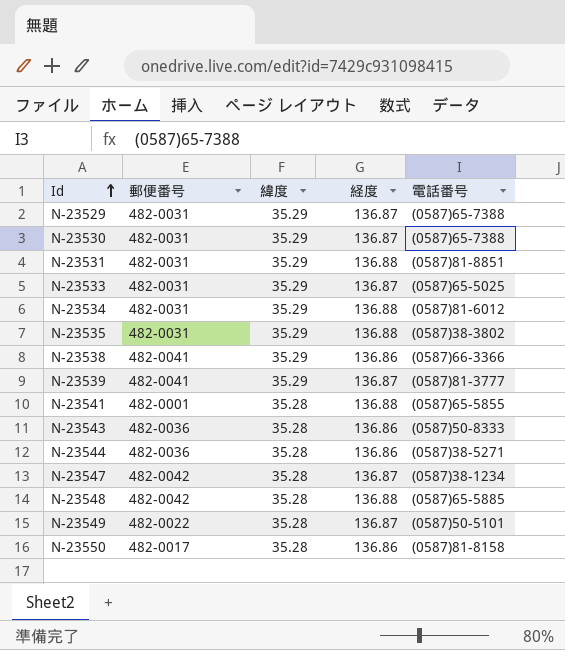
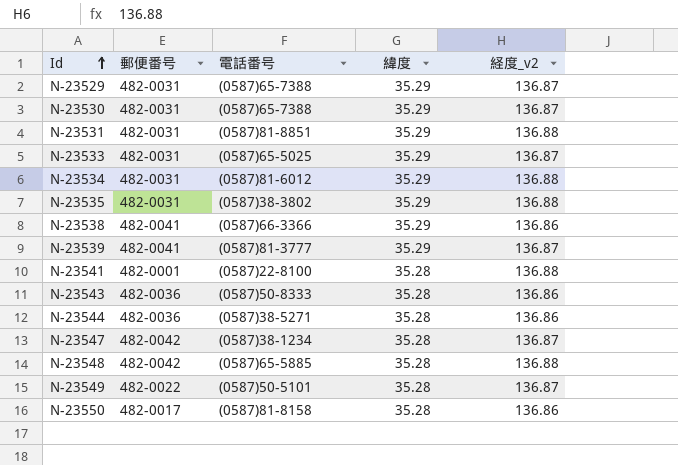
column 電話番号 | position: 5 -> 3
column name: 経度 -> 経度_v2
N-23541 | 電話番号: (0587)65-5855 -> (0587)22-8100

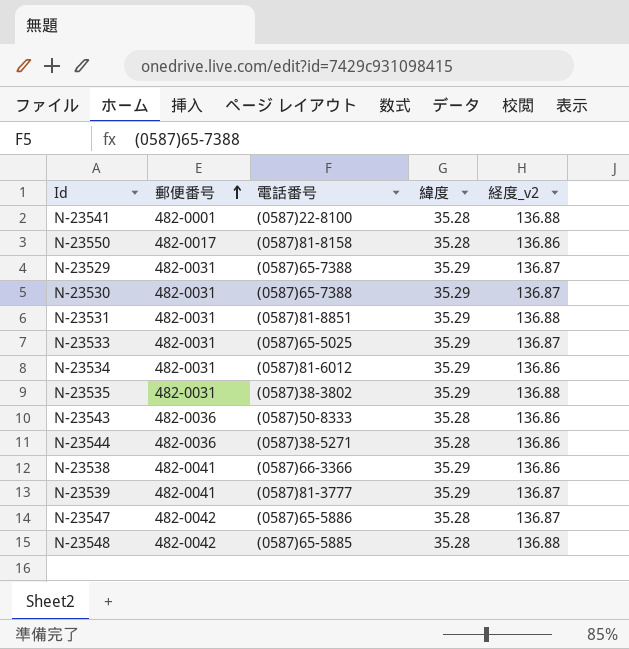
row order: Id ascending -> 郵便番号 ascending
row N-23549: 482-0022 | (0587)50-5101 | 35.28 | 136.87 -> none
N-23534 | 経度_v2: 136.88 -> 136.86
N-23547 | 電話番号: (0587)38-1234 -> (0587)65-5886

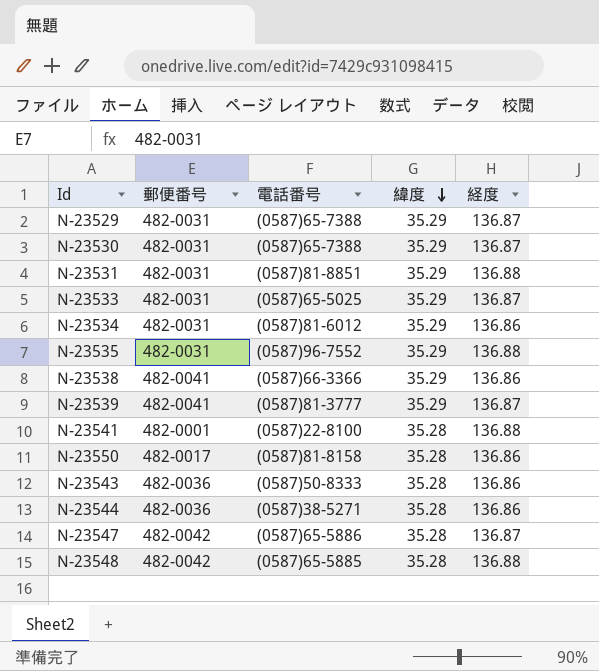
row order: 郵便番号 ascending -> 緯度 descending
column name: 経度_v2 -> 経度
N-23535 | 電話番号: (0587)38-3802 -> (0587)96-7552

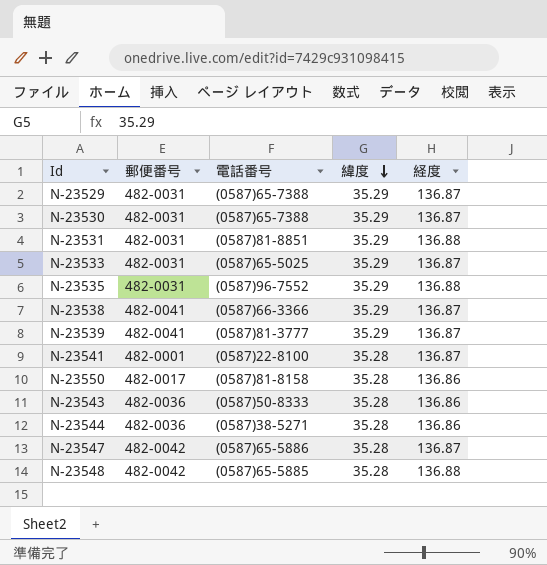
row N-23534: 482-0031 | (0587)81-6012 | 35.29 | 136.86 -> none
N-23538 | 経度: 136.86 -> 136.87
N-23541 | 経度: 136.88 -> 136.87

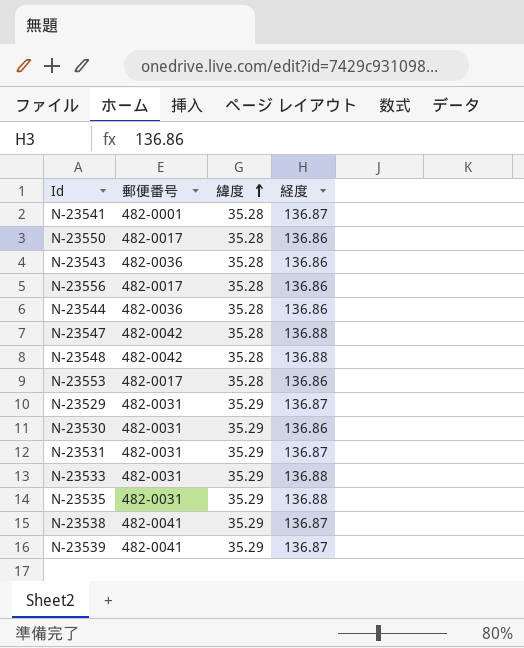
row order: 緯度 descending -> 緯度 ascending
column 電話番号 | position: 3 -> none
row N-23556: none -> 482-0017 | 35.28 | 136.86
N-23547 | 経度: 136.87 -> 136.88
row N-23553: none -> 482-0017 | 35.28 | 136.86
N-23530 | 経度: 136.87 -> 136.86
N-23531 | 経度: 136.88 -> 136.87
N-23533 | 経度: 136.87 -> 136.88

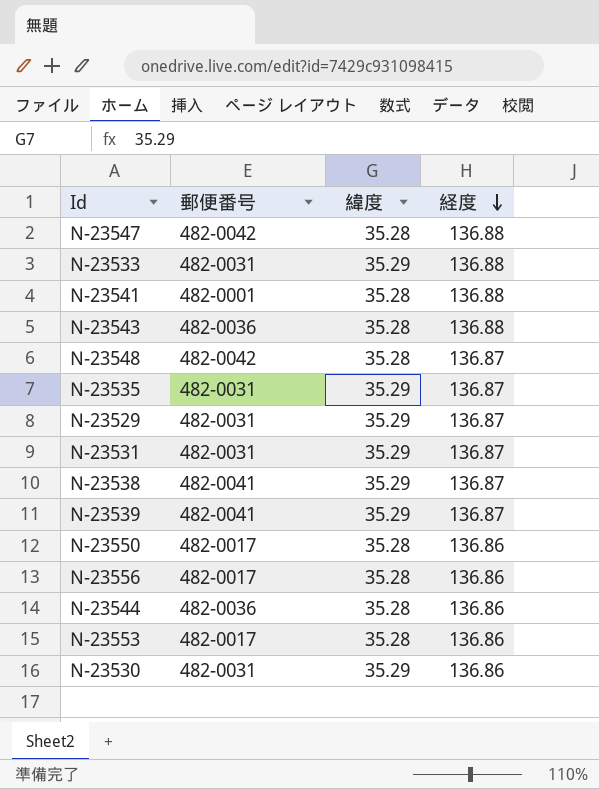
row order: 緯度 ascending -> 経度 descending
N-23541 | 経度: 136.87 -> 136.88
N-23543 | 経度: 136.86 -> 136.88
N-23548 | 経度: 136.88 -> 136.87
N-23535 | 経度: 136.88 -> 136.87

